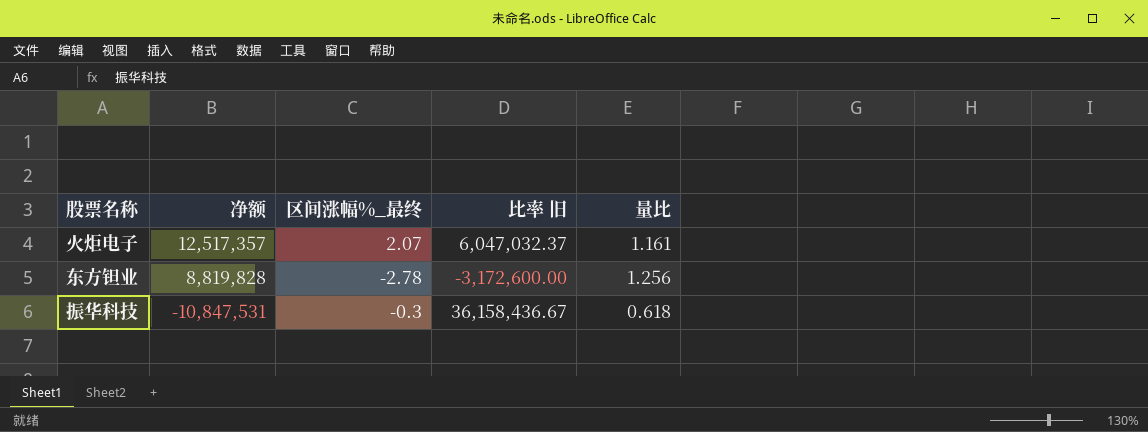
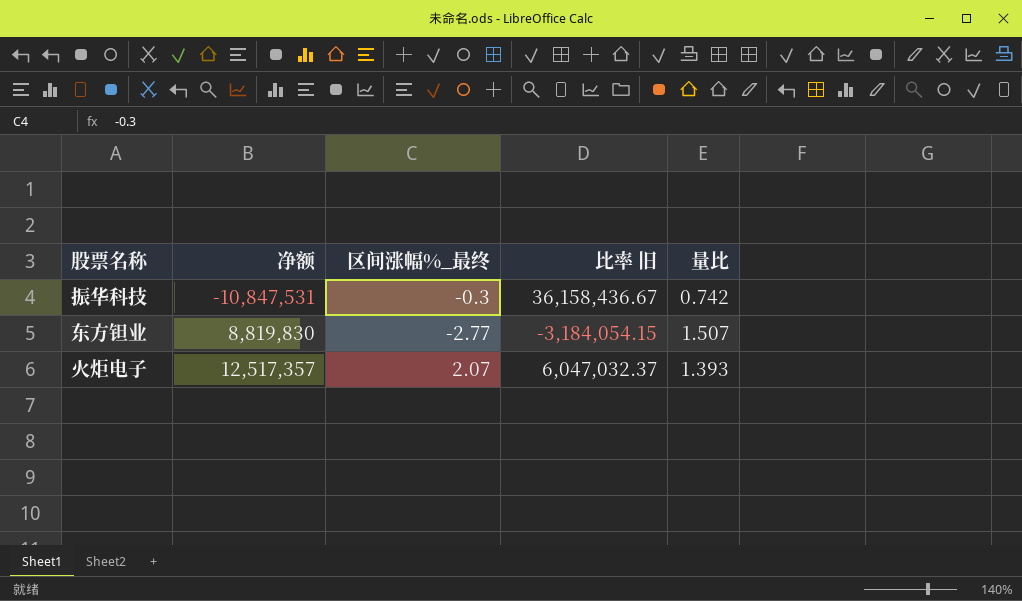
row order: 净额 descending -> 净额 ascending
振华科技 | 量比: 0.618 -> 0.742
东方钽业 | 净额: 8,819,828 -> 8,819,830
东方钽业 | 区间涨幅%_最终: -2.78 -> -2.77
东方钽业 | 比率 旧: -3,172,600.00 -> -3,184,054.15
东方钽业 | 量比: 1.256 -> 1.507
火炬电子 | 量比: 1.161 -> 1.393

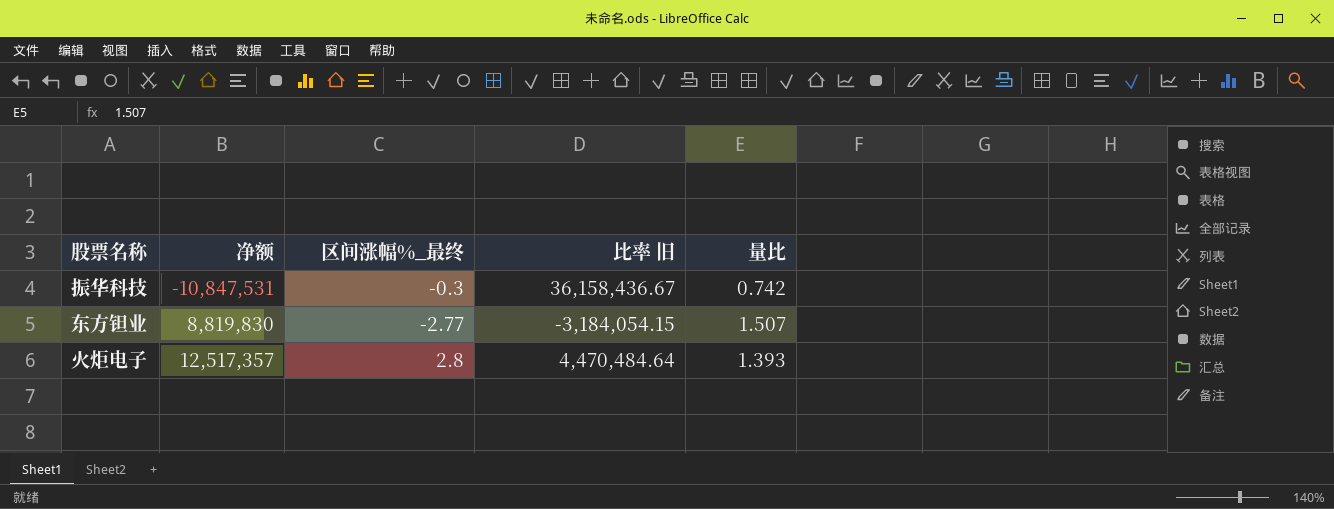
火炬电子 | 区间涨幅%_最终: 2.07 -> 2.8
火炬电子 | 比率 旧: 6,047,032.37 -> 4,470,484.64

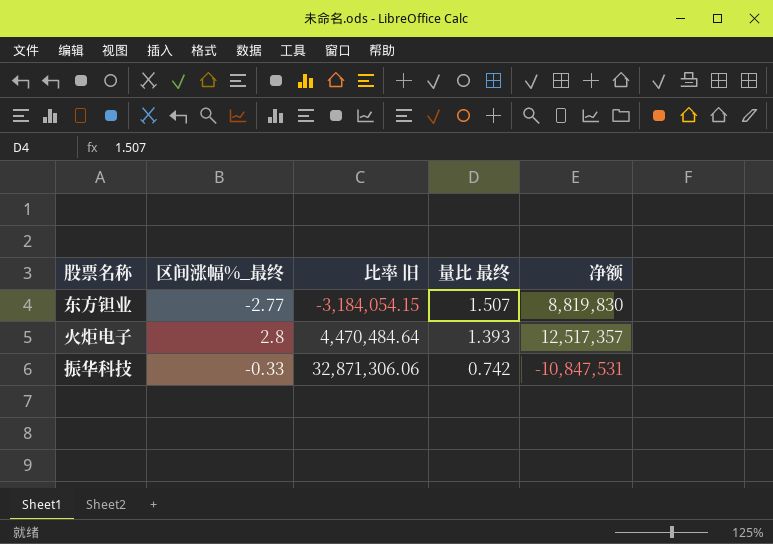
row order: 净额 ascending -> 比率 旧 ascending
column name: 量比 -> 量比 最终
column 净额 | position: 2 -> 5
振华科技 | 区间涨幅%_最终: -0.3 -> -0.33
振华科技 | 比率 旧: 36,158,436.67 -> 32,871,306.06

